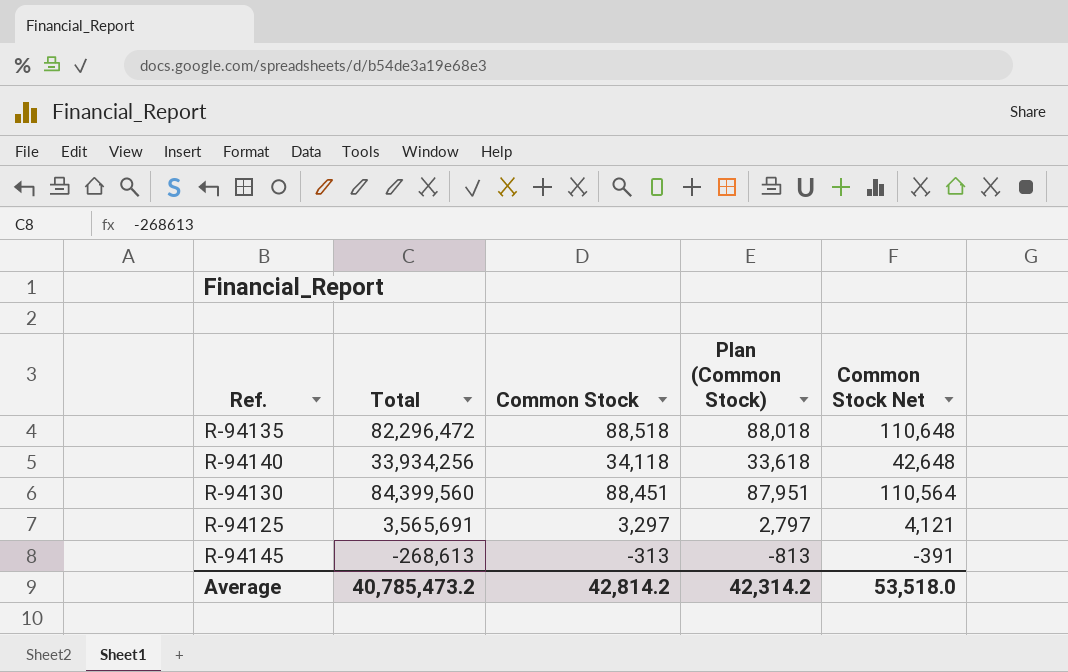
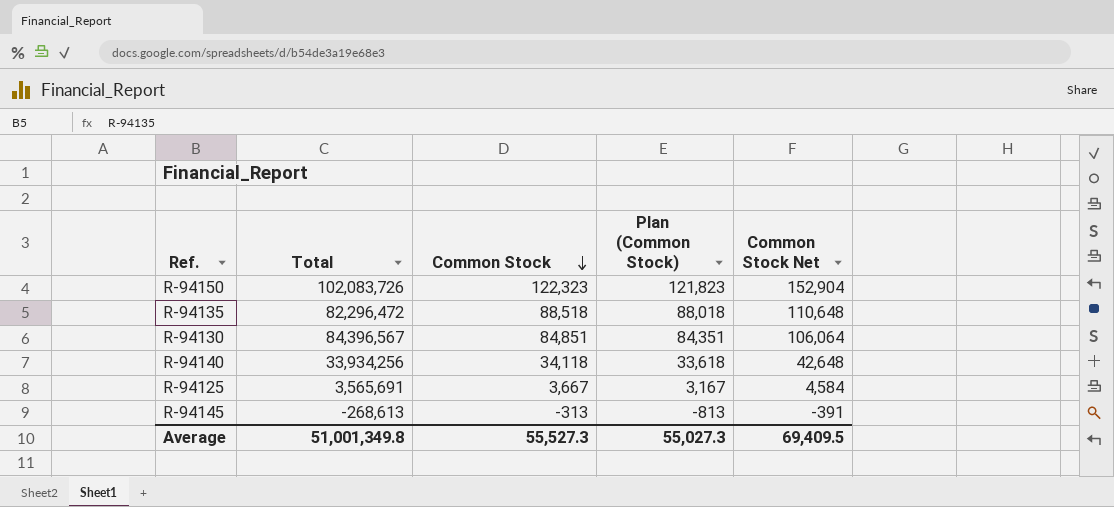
row order: none -> Common Stock descending
row R-94150: none -> 102,083,726 | 122,323 | 121,823 | 152,904
R-94130 | Total: 84,399,560 -> 84,396,567
R-94130 | Common Stock: 88,451 -> 84,851
R-94130 | Plan (Common Stock): 87,951 -> 84,351
R-94130 | Common Stock Net: 110,564 -> 106,064
R-94125 | Common Stock: 3,297 -> 3,667
R-94125 | Plan (Common Stock): 2,797 -> 3,167
R-94125 | Common Stock Net: 4,121 -> 4,584
Average | Total: 40,785,473.2 -> 51,001,349.8
Average | Common Stock: 42,814.2 -> 55,527.3
Average | Plan (Common Stock): 42,314.2 -> 55,027.3
Average | Common Stock Net: 53,518.0 -> 69,409.5

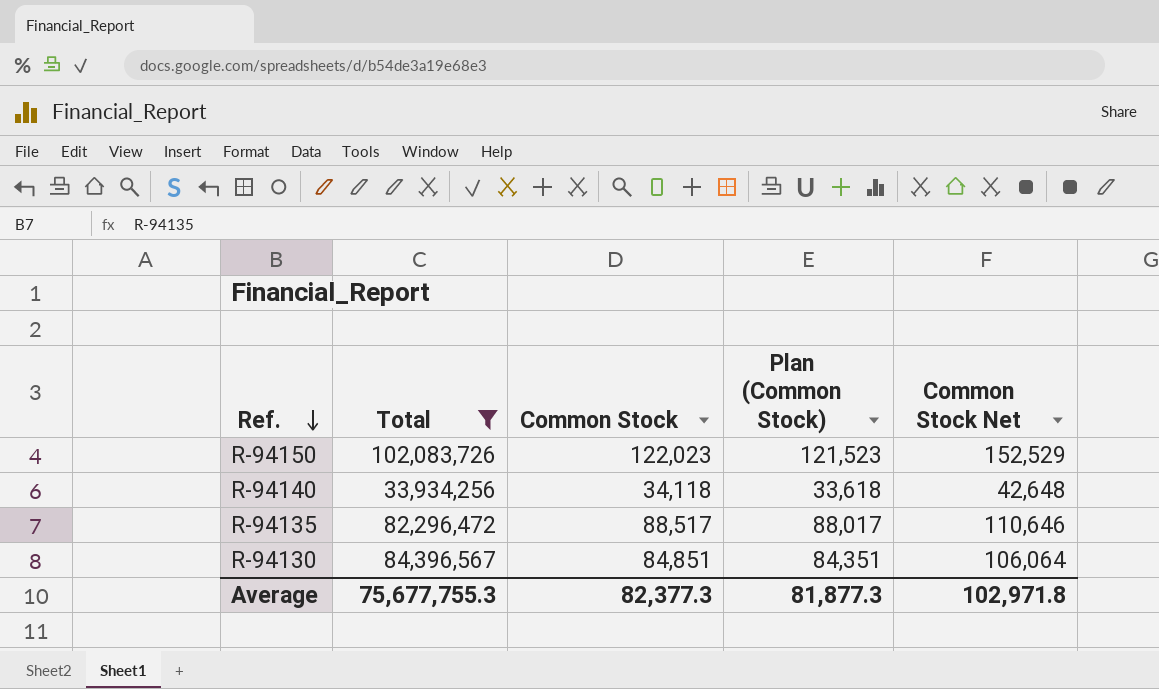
filter: none -> Total >= 33,934,256
row order: Common Stock descending -> Ref. descending
R-94150 | Common Stock: 122,323 -> 122,023
R-94150 | Plan (Common Stock): 121,823 -> 121,523
R-94150 | Common Stock Net: 152,904 -> 152,529
R-94135 | Common Stock: 88,518 -> 88,517
R-94135 | Plan (Common Stock): 88,018 -> 88,017
R-94135 | Common Stock Net: 110,648 -> 110,646
Average | Total: 51,001,349.8 -> 75,677,755.3
Average | Common Stock: 55,527.3 -> 82,377.3
Average | Plan (Common Stock): 55,027.3 -> 81,877.3
Average | Common Stock Net: 69,409.5 -> 102,971.8

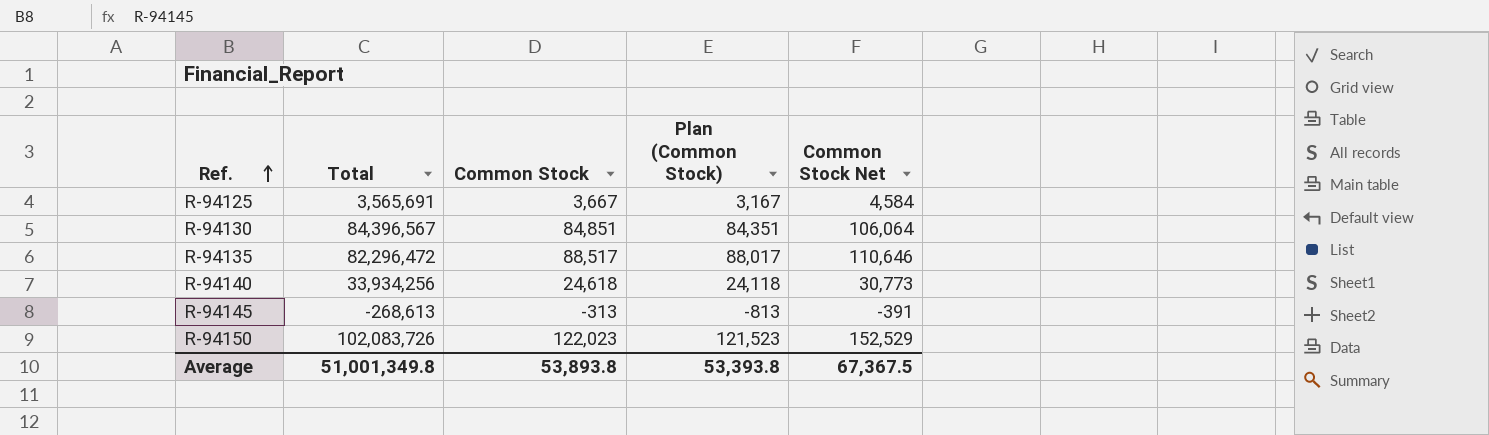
filter: Total >= 33,934,256 -> none
row order: Ref. descending -> Ref. ascending
R-94140 | Common Stock: 34,118 -> 24,618
R-94140 | Plan (Common Stock): 33,618 -> 24,118
R-94140 | Common Stock Net: 42,648 -> 30,773
Average | Total: 75,677,755.3 -> 51,001,349.8
Average | Common Stock: 82,377.3 -> 53,893.8
Average | Plan (Common Stock): 81,877.3 -> 53,393.8
Average | Common Stock Net: 102,971.8 -> 67,367.5

